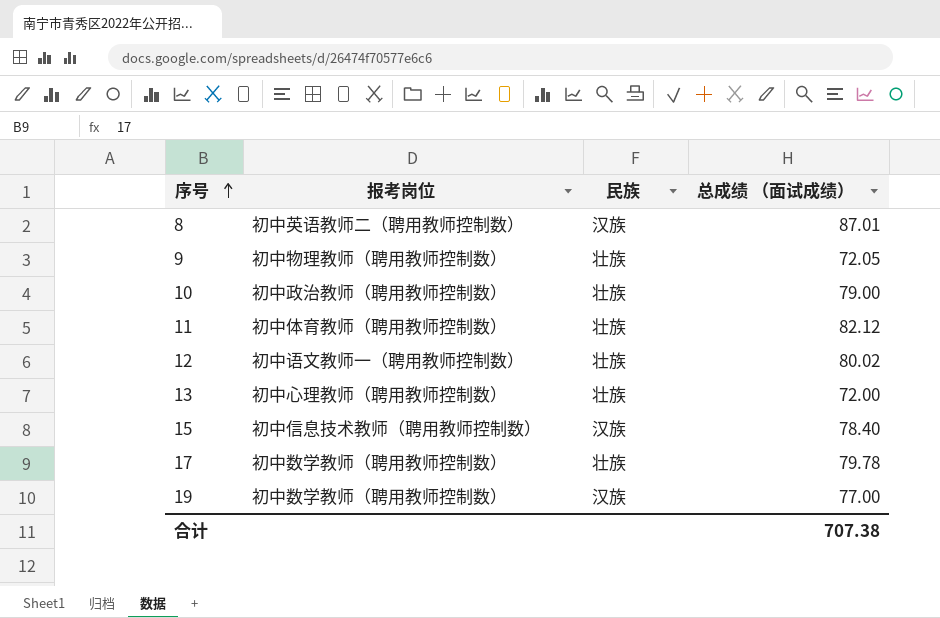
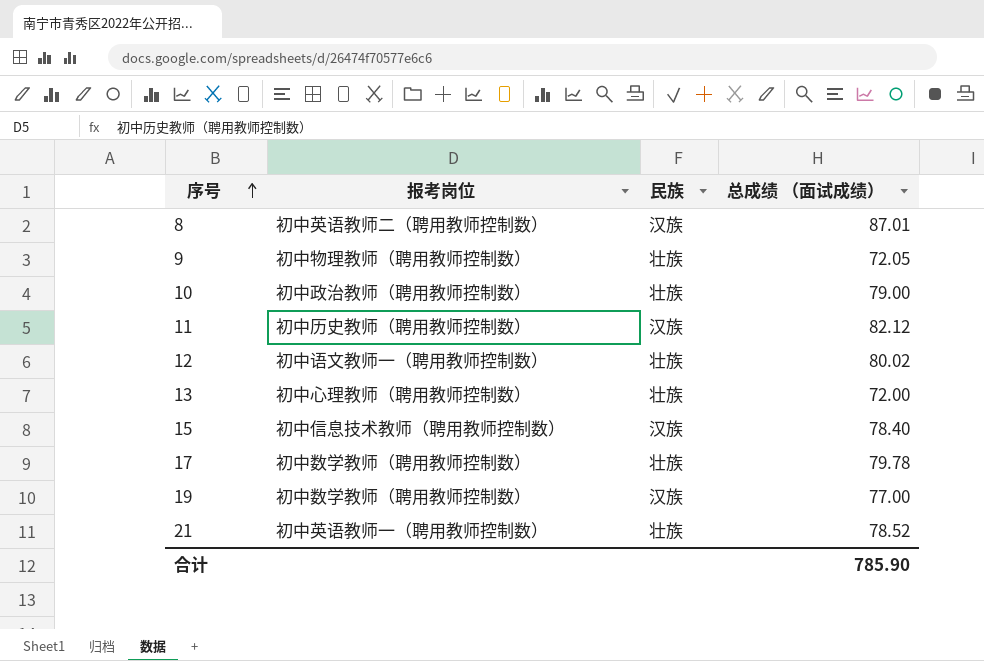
11 | 报考岗位: 初中体育教师（聘用教师控制数） -> 初中历史教师（聘用教师控制数）
11 | 民族: 壮族 -> 汉族
row 21: none -> 初中英语教师一（聘用教师控制数） | 壮族 | 78.52
合计 | 总成绩 （面试成绩）: 707.38 -> 785.90

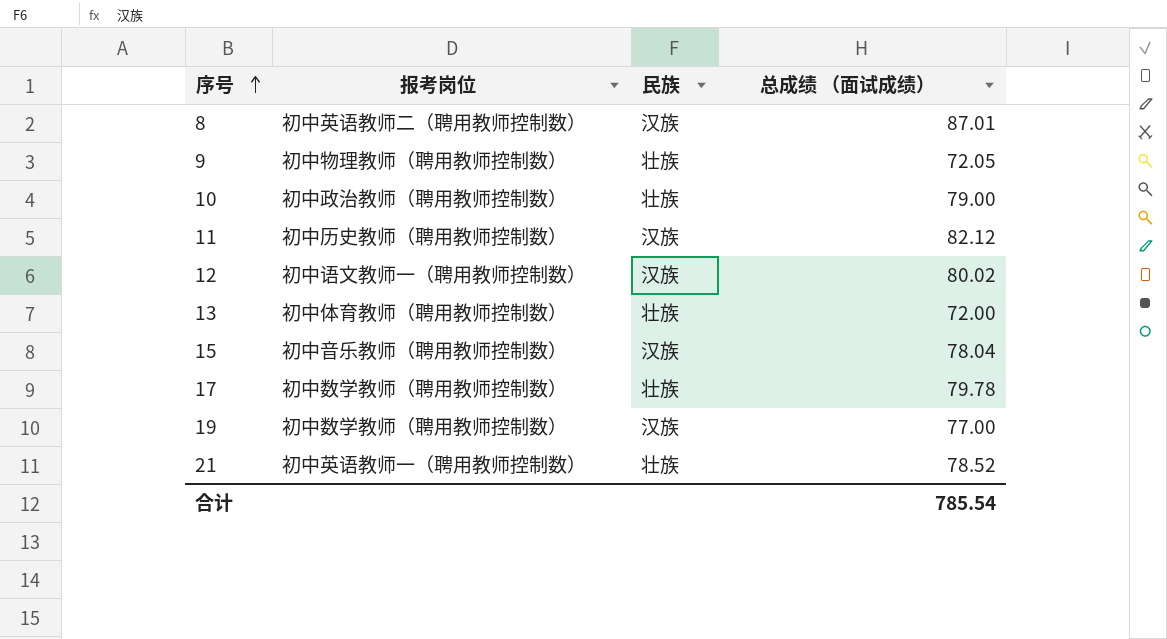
12 | 民族: 壮族 -> 汉族
13 | 报考岗位: 初中心理教师（聘用教师控制数） -> 初中体育教师（聘用教师控制数）
15 | 报考岗位: 初中信息技术教师（聘用教师控制数） -> 初中音乐教师（聘用教师控制数）
15 | 总成绩 （面试成绩）: 78.40 -> 78.04
合计 | 总成绩 （面试成绩）: 785.90 -> 785.54

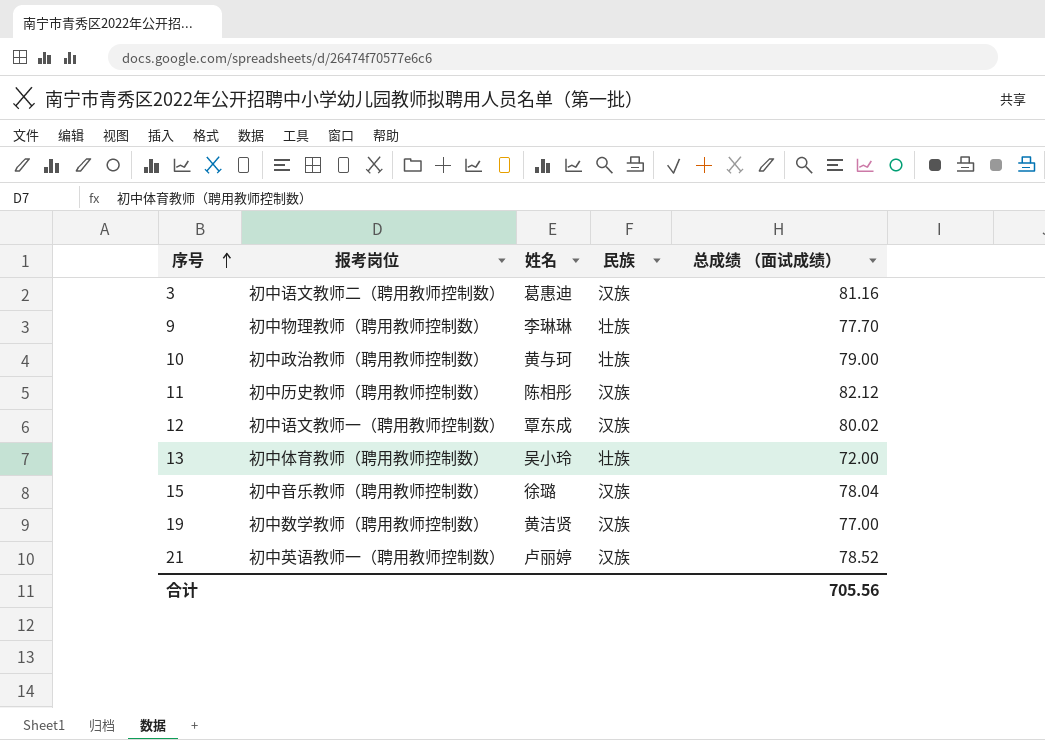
column 姓名 | position: none -> 3
row 8: 初中英语教师二（聘用教师控制数） | 汉族 | 87.01 -> none
row 17: 初中数学教师（聘用教师控制数） | 壮族 | 79.78 -> none
row 3: none -> 初中语文教师二（聘用教师控制数） | 葛惠迪 | 汉族 | 81.16
9 | 总成绩 （面试成绩）: 72.05 -> 77.70
21 | 民族: 壮族 -> 汉族
合计 | 总成绩 （面试成绩）: 785.54 -> 705.56

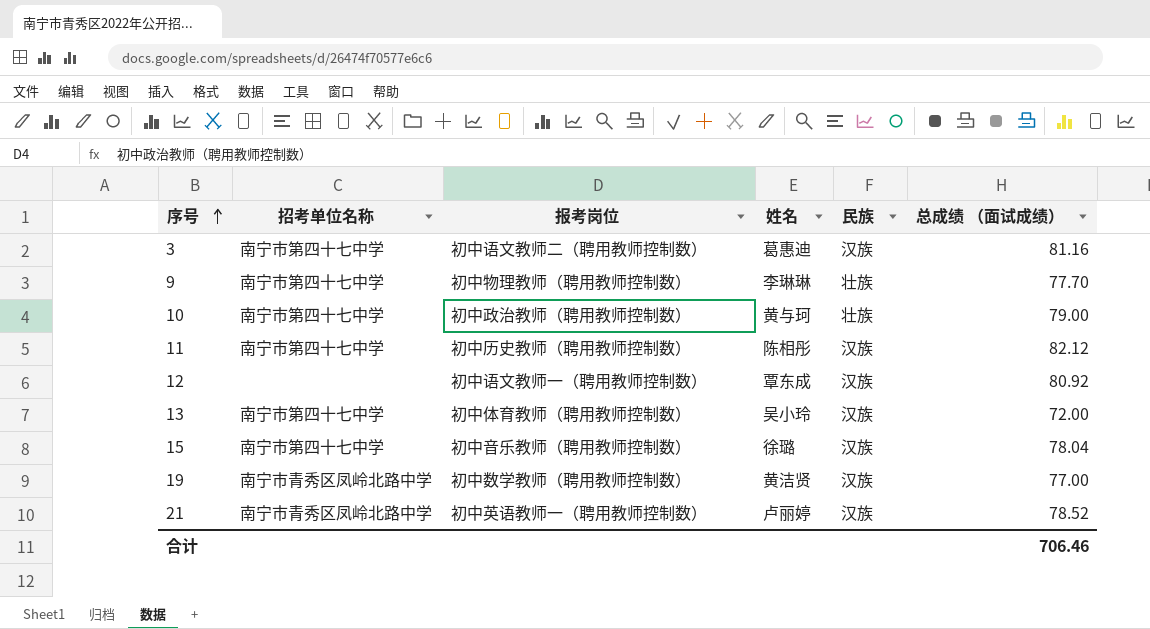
column 招考单位名称 | position: none -> 2
12 | 总成绩 （面试成绩）: 80.02 -> 80.92
13 | 民族: 壮族 -> 汉族
合计 | 总成绩 （面试成绩）: 705.56 -> 706.46

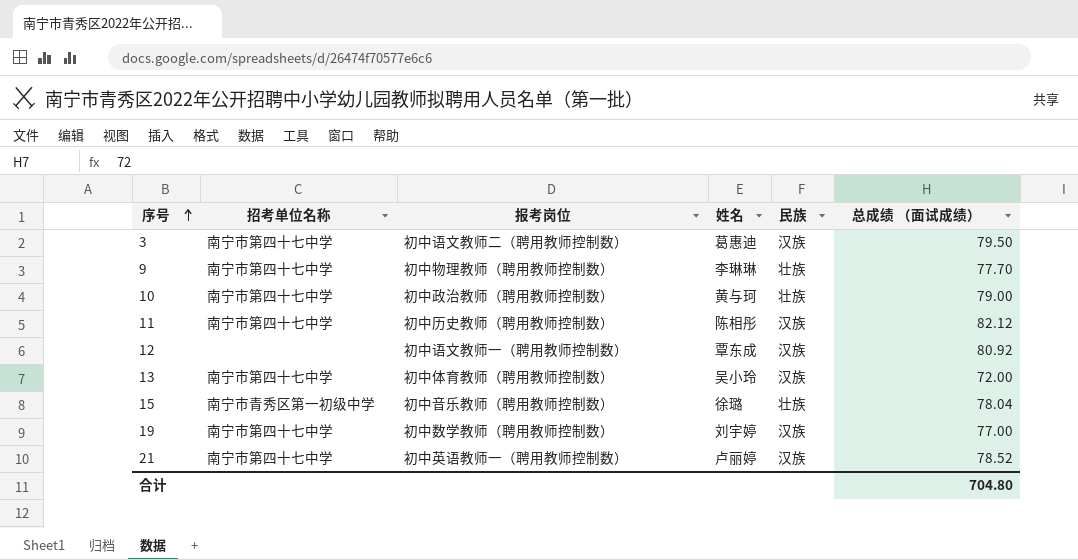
3 | 总成绩 （面试成绩）: 81.16 -> 79.50
15 | 招考单位名称: 南宁市第四十七中学 -> 南宁市青秀区第一初级中学
15 | 民族: 汉族 -> 壮族
19 | 招考单位名称: 南宁市青秀区凤岭北路中学 -> 南宁市第四十七中学
19 | 姓名: 黄洁贤 -> 刘宇婷
21 | 招考单位名称: 南宁市青秀区凤岭北路中学 -> 南宁市第四十七中学
合计 | 总成绩 （面试成绩）: 706.46 -> 704.80

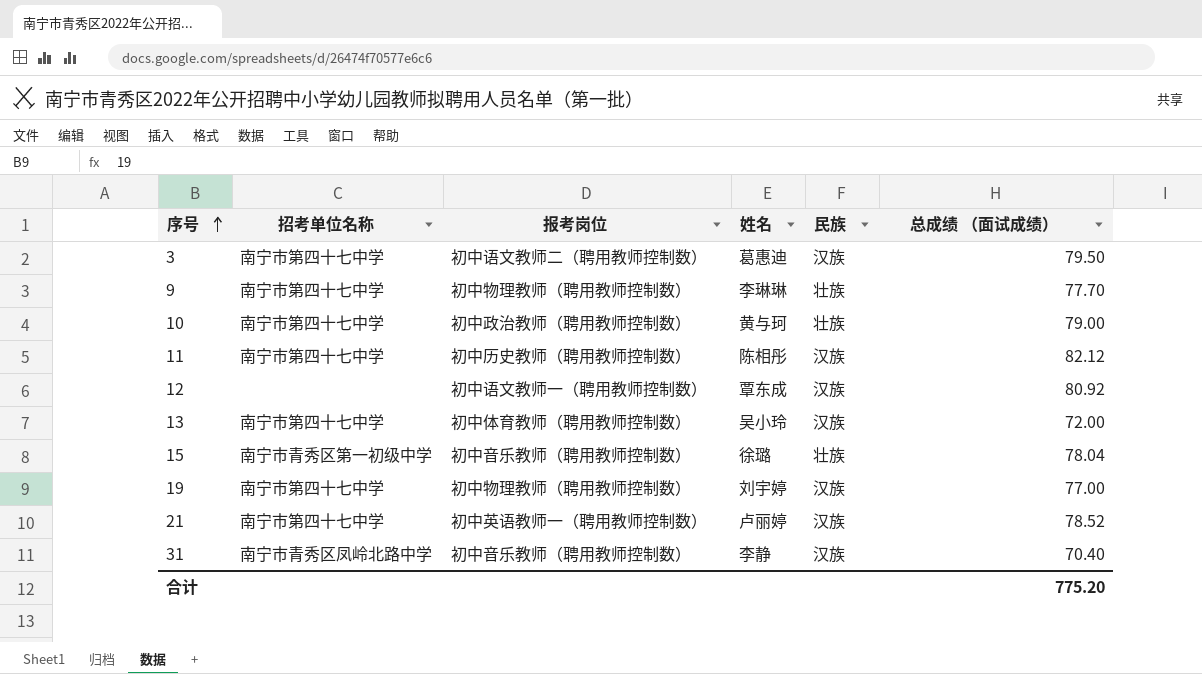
19 | 报考岗位: 初中数学教师（聘用教师控制数） -> 初中物理教师（聘用教师控制数）
row 31: none -> 南宁市青秀区凤岭北路中学 | 初中音乐教师（聘用教师控制数） | 李静 | 汉族 | 70.40
合计 | 总成绩 （面试成绩）: 704.80 -> 775.20

